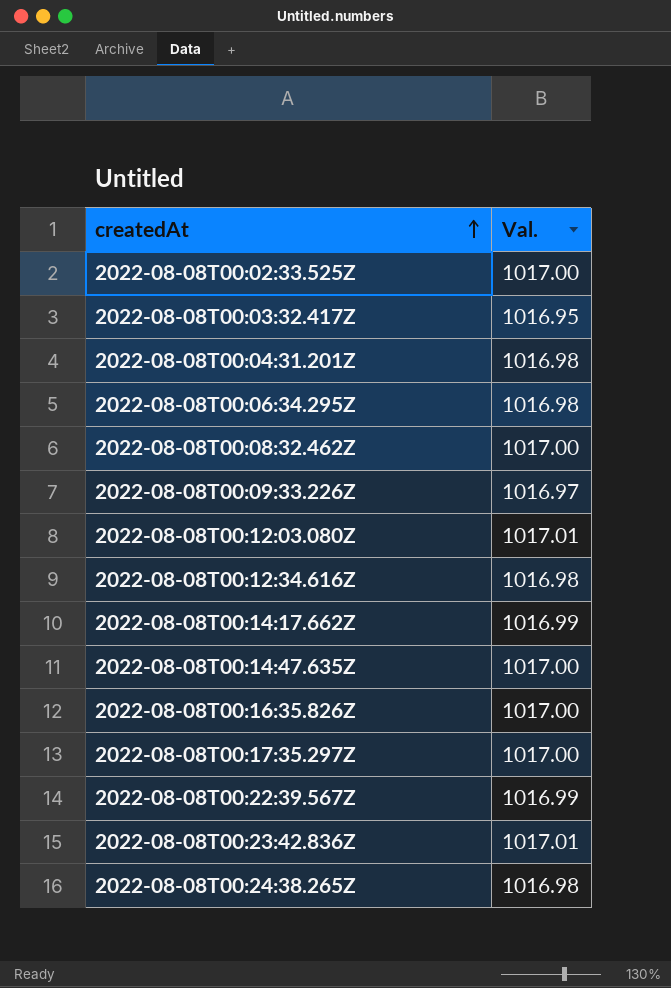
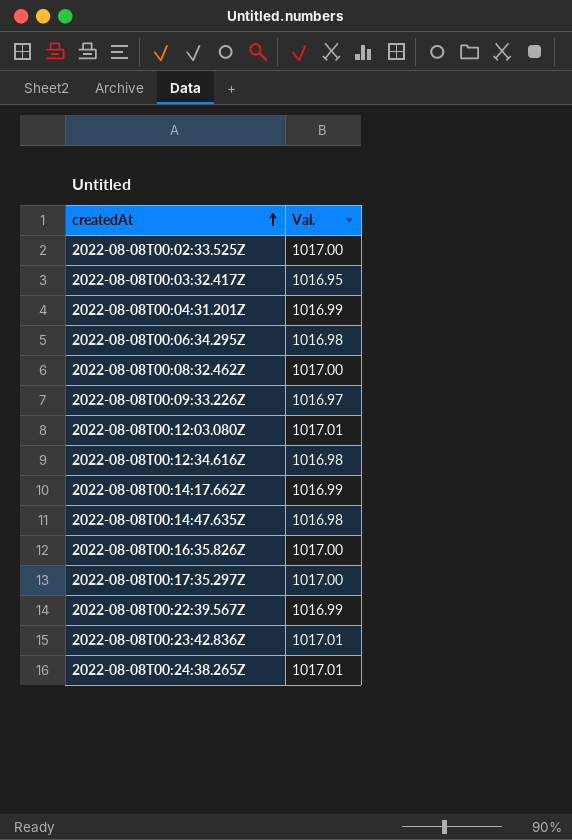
2022-08-08T00:04:31.201Z | Val.: 1016.98 -> 1016.99
2022-08-08T00:14:47.635Z | Val.: 1017.00 -> 1016.98
2022-08-08T00:24:38.265Z | Val.: 1016.98 -> 1017.01

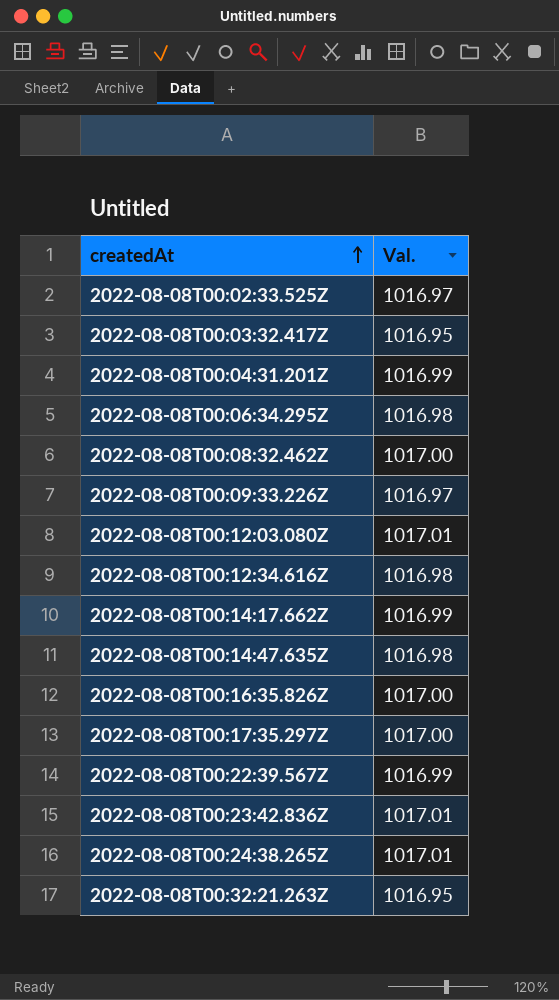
2022-08-08T00:02:33.525Z | Val.: 1017.00 -> 1016.97
row 2022-08-08T00:32:21.263Z: none -> 1016.95

